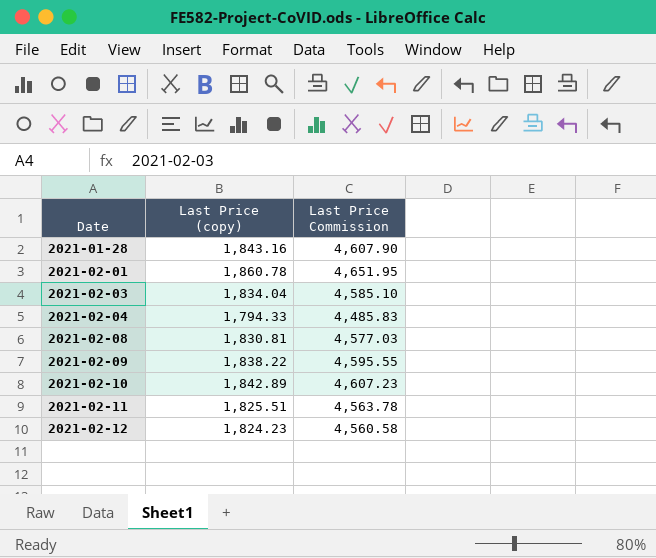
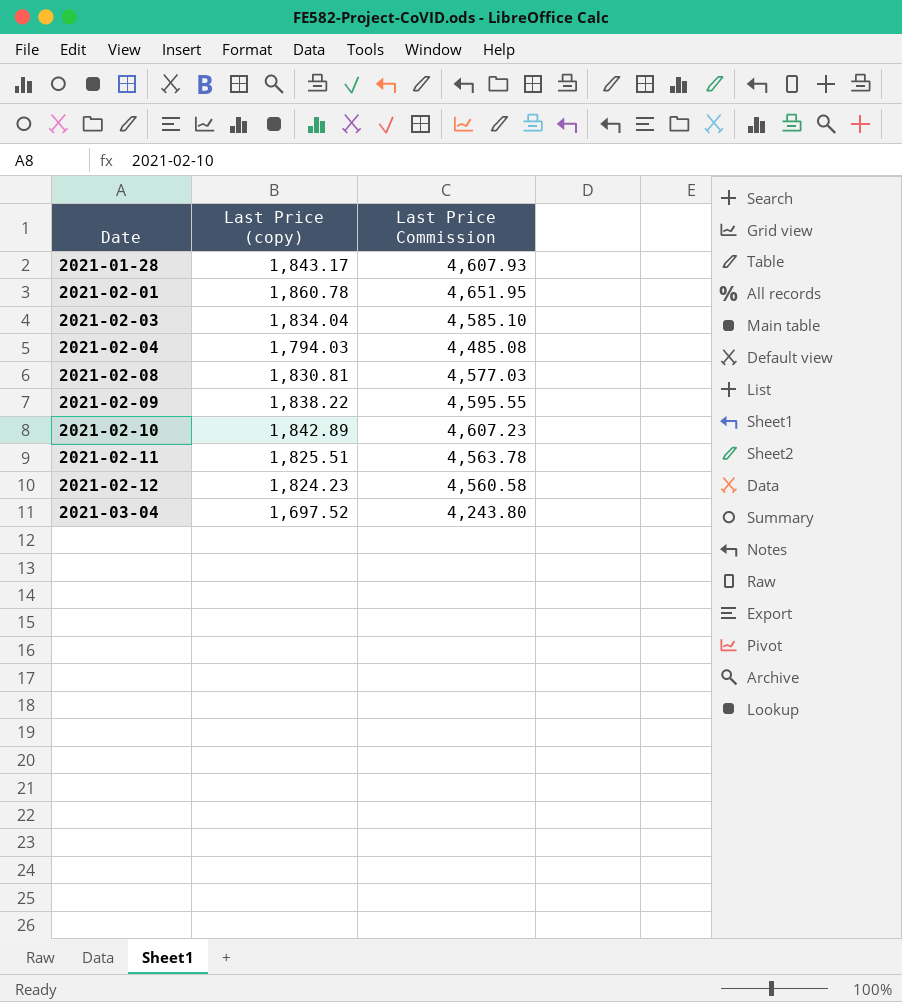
2021-01-28 | Last Price (copy): 1,843.16 -> 1,843.17
2021-01-28 | Last Price Commission: 4,607.90 -> 4,607.93
2021-02-04 | Last Price (copy): 1,794.33 -> 1,794.03
2021-02-04 | Last Price Commission: 4,485.83 -> 4,485.08
row 2021-03-04: none -> 1,697.52 | 4,243.80

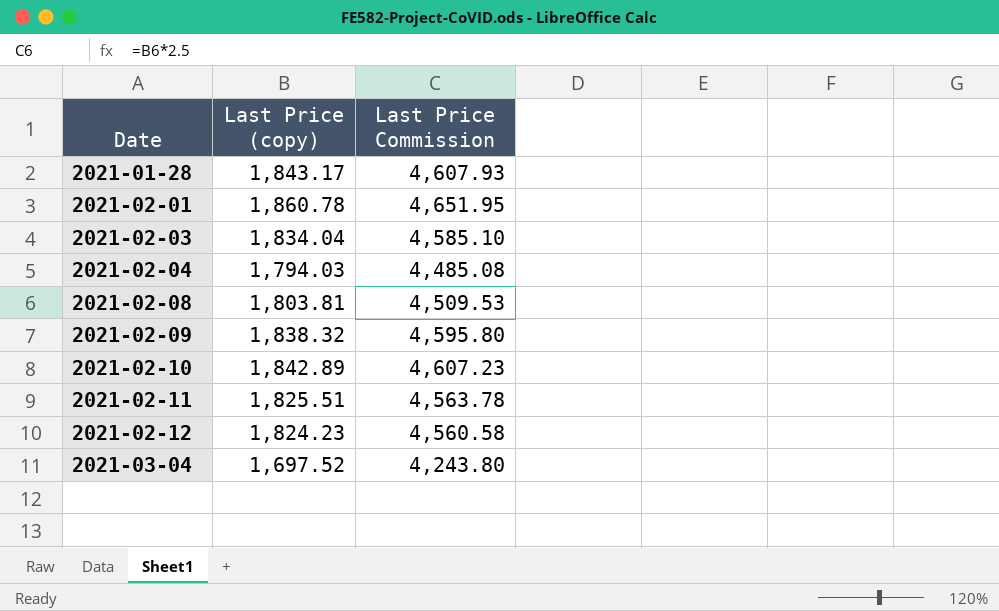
2021-02-08 | Last Price (copy): 1,830.81 -> 1,803.81
2021-02-08 | Last Price Commission: 4,577.03 -> 4,509.53
2021-02-09 | Last Price (copy): 1,838.22 -> 1,838.32
2021-02-09 | Last Price Commission: 4,595.55 -> 4,595.80

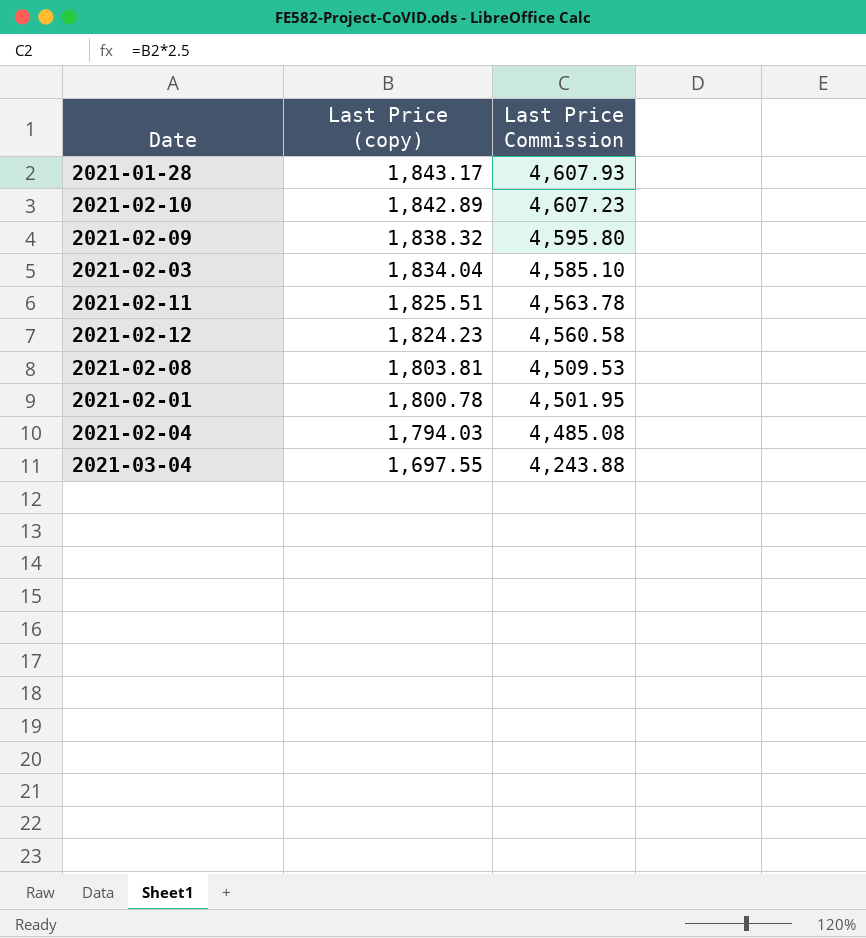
row order: Date ascending -> Last Price (copy) descending
2021-02-01 | Last Price (copy): 1,860.78 -> 1,800.78
2021-02-01 | Last Price Commission: 4,651.95 -> 4,501.95
2021-03-04 | Last Price (copy): 1,697.52 -> 1,697.55
2021-03-04 | Last Price Commission: 4,243.80 -> 4,243.88

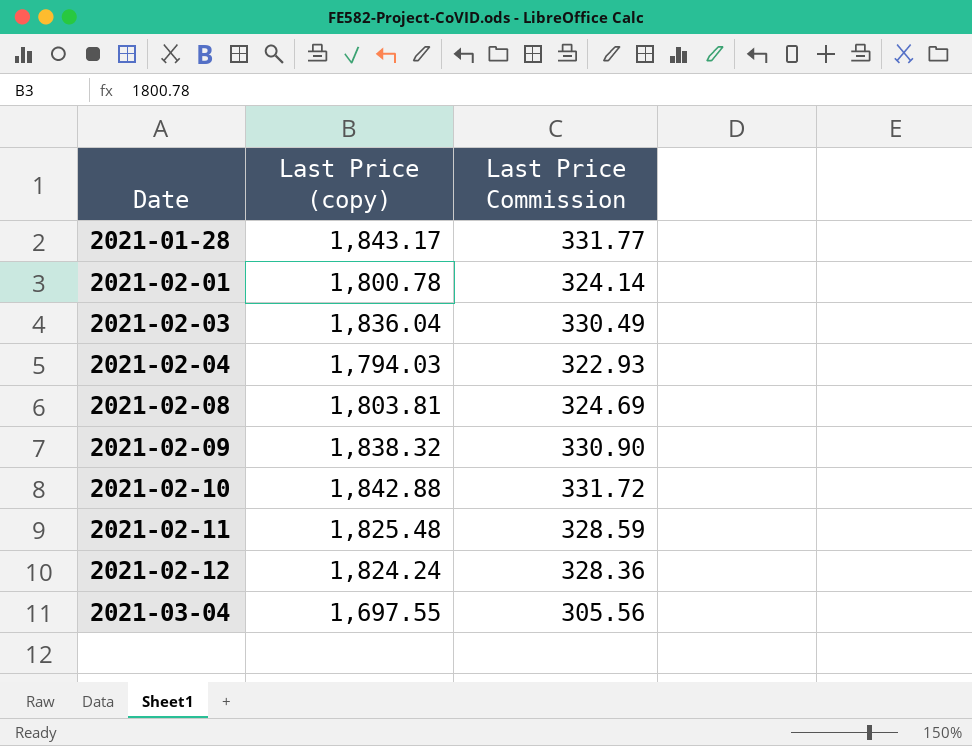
row order: Last Price (copy) descending -> Date ascending
column Last Price Commission | formula: [Last Price (copy)] * 2.5 -> [Last Price (copy)] * 0.18
2021-02-03 | Last Price (copy): 1,834.04 -> 1,836.04
2021-02-10 | Last Price (copy): 1,842.89 -> 1,842.88
2021-02-11 | Last Price (copy): 1,825.51 -> 1,825.48
2021-02-12 | Last Price (copy): 1,824.23 -> 1,824.24

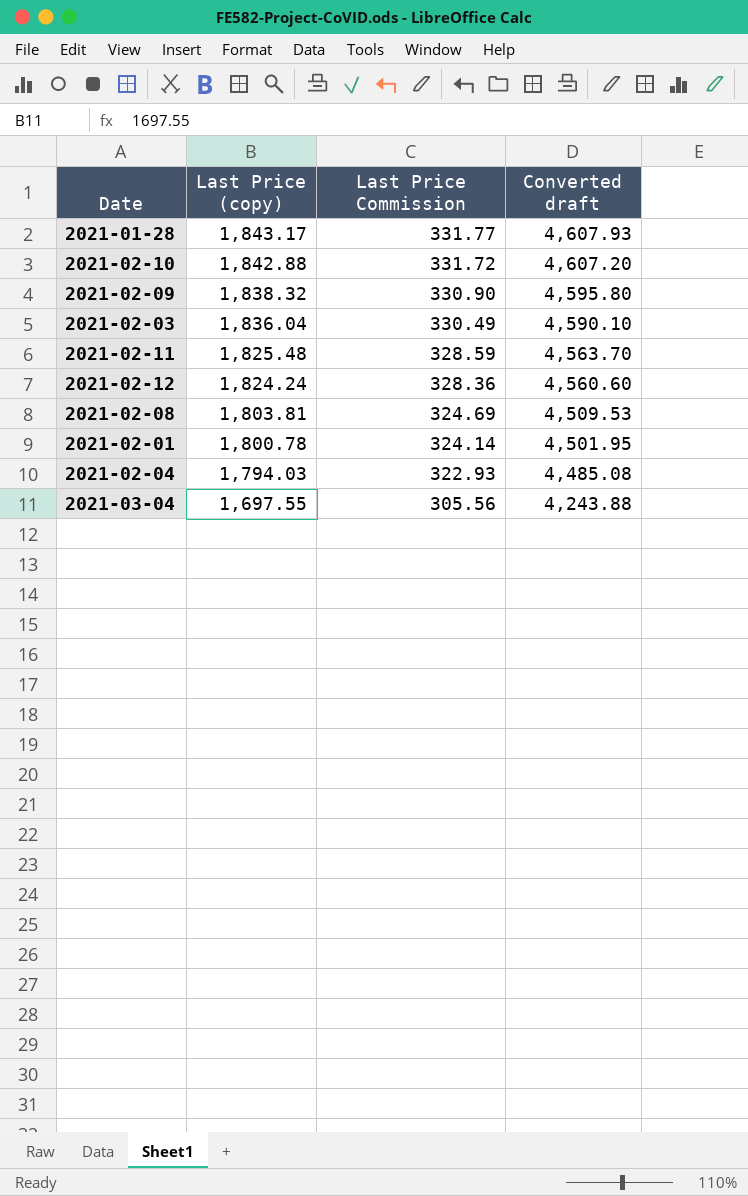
row order: Date ascending -> Last Price (copy) descending
column Converted draft | formula: none -> [Last Price (copy)] * 2.5

